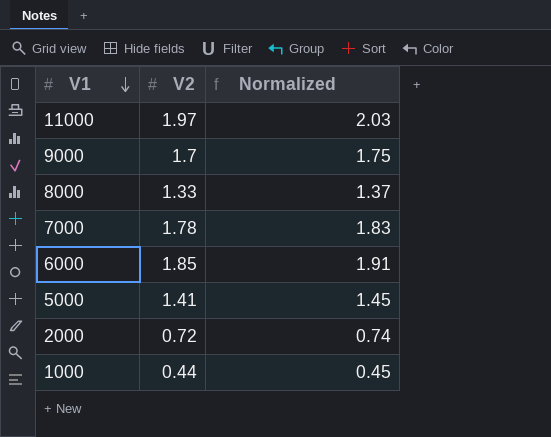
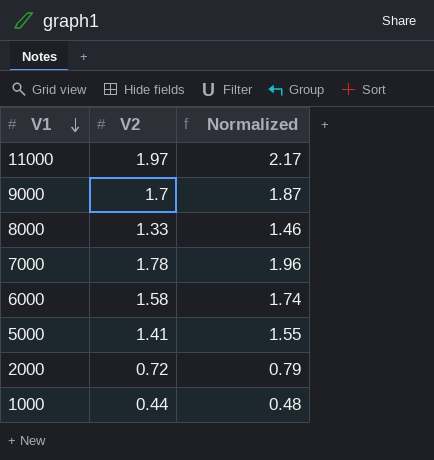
column Normalized | formula: [V2] * 1.03 -> [V2] * 1.1
6000 | V2: 1.85 -> 1.58

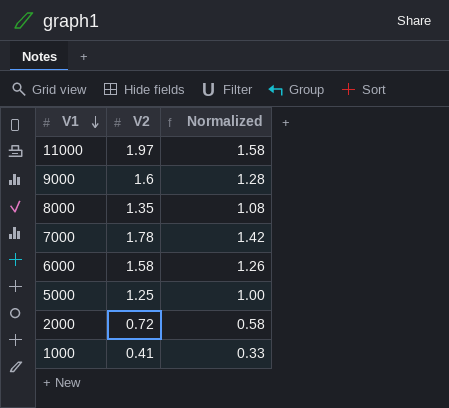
column Normalized | formula: [V2] * 1.1 -> [V2] * 0.8
9000 | V2: 1.7 -> 1.6
8000 | V2: 1.33 -> 1.35
5000 | V2: 1.41 -> 1.25
1000 | V2: 0.44 -> 0.41

